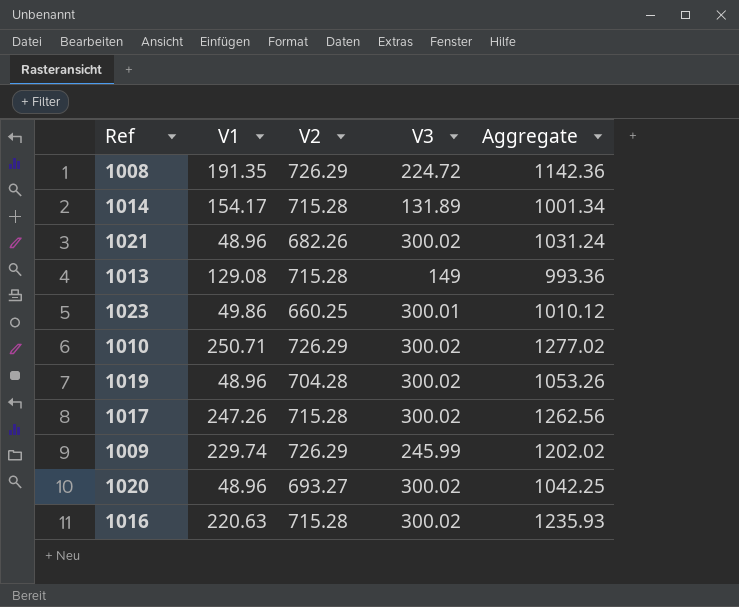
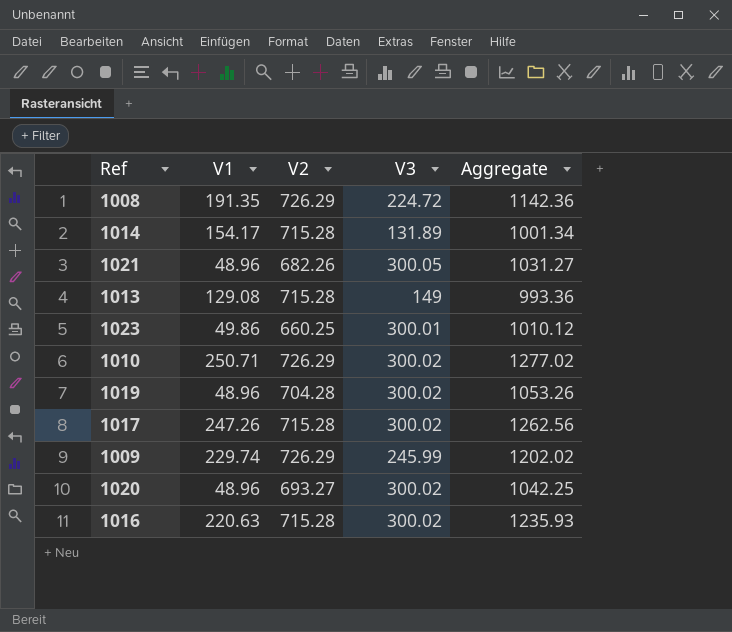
1021 | V3: 300.02 -> 300.05
1021 | Aggregate: 1031.24 -> 1031.27

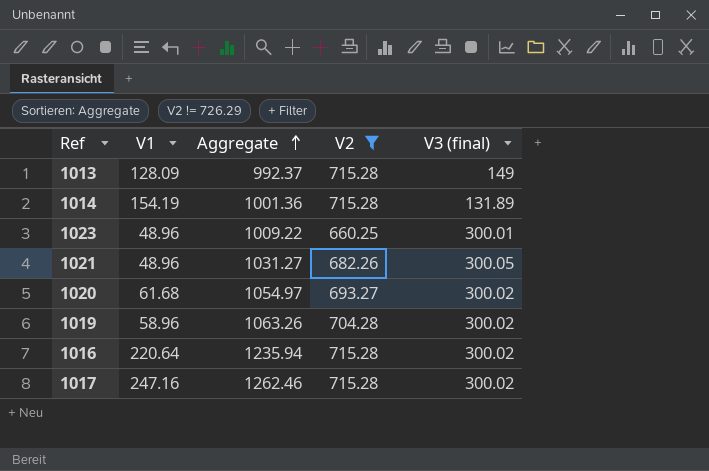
filter: none -> V2 != 726.29
row order: none -> Aggregate ascending
column Aggregate | position: 5 -> 3
column name: V3 -> V3 (final)
1013 | V1: 129.08 -> 128.09
1013 | Aggregate: 993.36 -> 992.37
1014 | V1: 154.17 -> 154.19
1014 | Aggregate: 1001.34 -> 1001.36
1023 | V1: 49.86 -> 48.96
1023 | Aggregate: 1010.12 -> 1009.22
1020 | V1: 48.96 -> 61.68
1020 | Aggregate: 1042.25 -> 1054.97
1019 | V1: 48.96 -> 58.96
1019 | Aggregate: 1053.26 -> 1063.26
1016 | V1: 220.63 -> 220.64
1016 | Aggregate: 1235.93 -> 1235.94
1017 | V1: 247.26 -> 247.16
1017 | Aggregate: 1262.56 -> 1262.46

